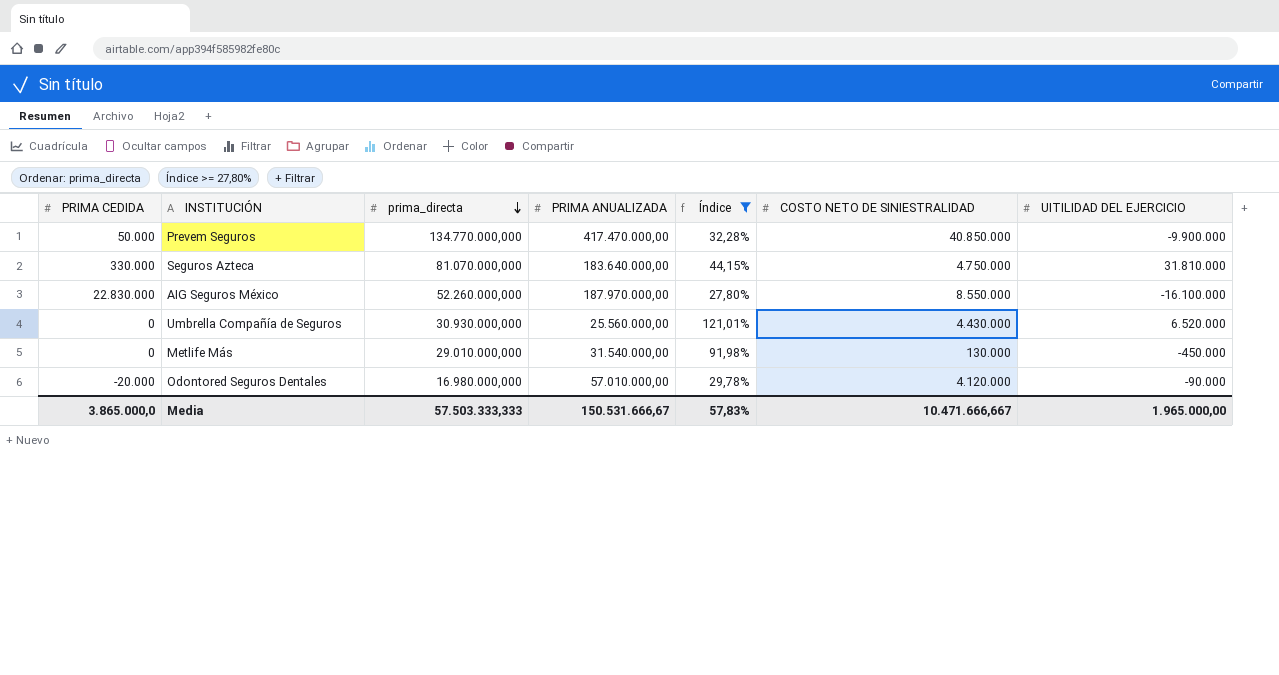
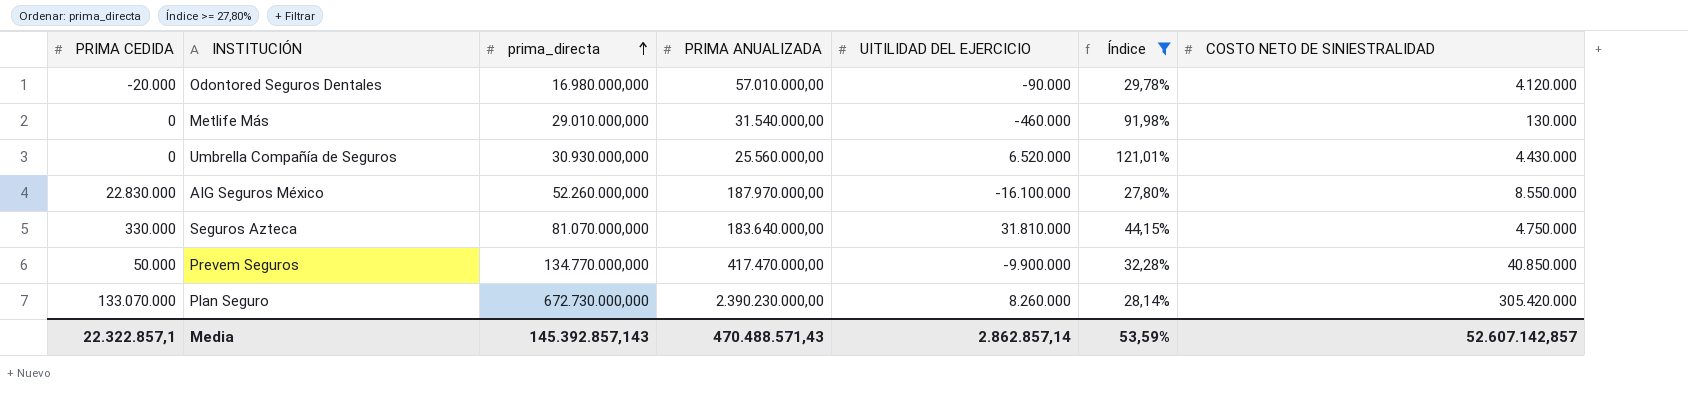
row order: prima_directa descending -> prima_directa ascending
column UITILIDAD DEL EJERCICIO | position: 7 -> 5
Metlife Más | UITILIDAD DEL EJERCICIO: -450.000 -> -460.000
row Plan Seguro: none -> 133.070.000 | 672.730.000,000 | 2.390.230.000,00 | 8.260.000 | 28,14% | 305.420.000
Media | PRIMA CEDIDA: 3.865.000,0 -> 22.322.857,1
Media | prima_directa: 57.503.333,333 -> 145.392.857,143
Media | PRIMA ANUALIZADA: 150.531.666,67 -> 470.488.571,43
Media | UITILIDAD DEL EJERCICIO: 1.965.000,00 -> 2.862.857,14
Media | Índice: 57,83% -> 53,59%
Media | COSTO NETO DE SINIESTRALIDAD: 10.471.666,667 -> 52.607.142,857

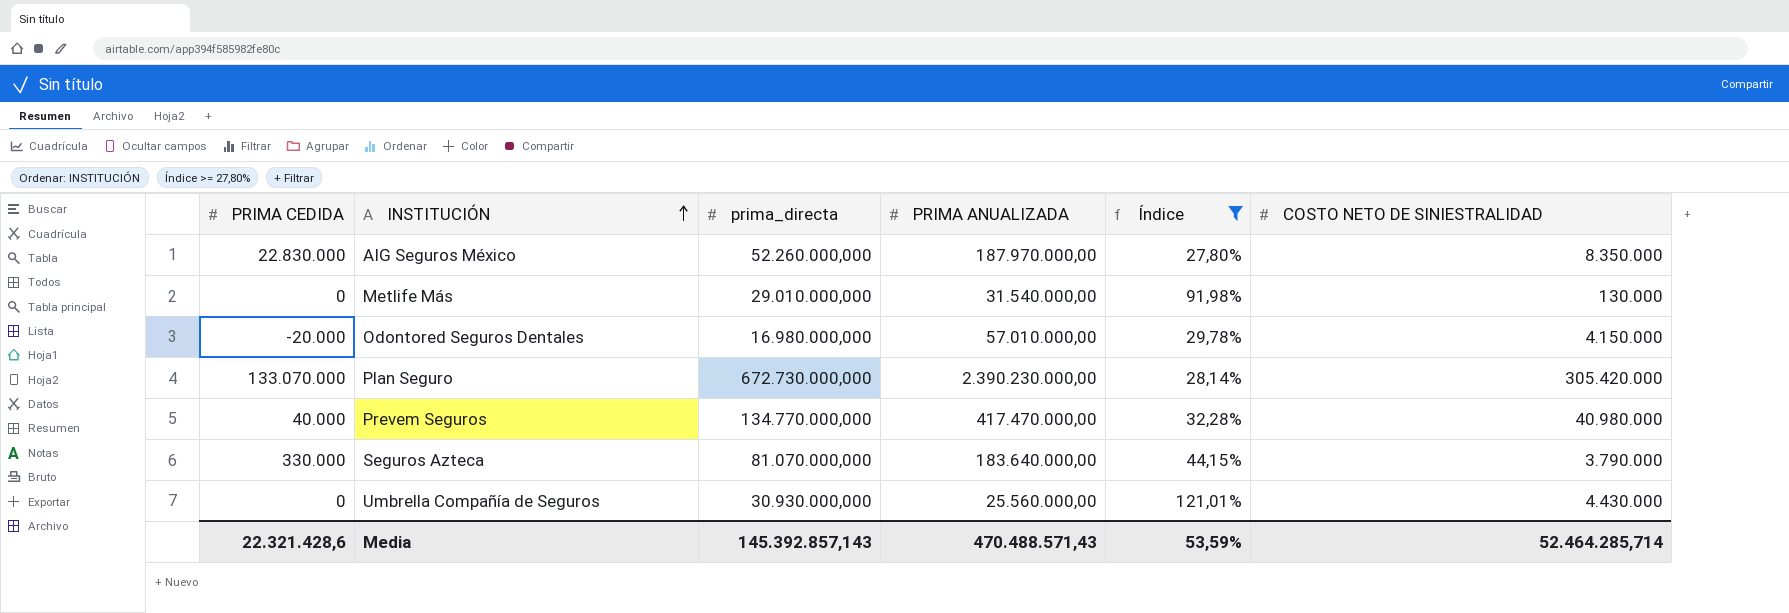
row order: prima_directa ascending -> INSTITUCIÓN ascending
column UITILIDAD DEL EJERCICIO | position: 5 -> none
AIG Seguros México | COSTO NETO DE SINIESTRALIDAD: 8.550.000 -> 8.350.000
Odontored Seguros Dentales | COSTO NETO DE SINIESTRALIDAD: 4.120.000 -> 4.150.000
Prevem Seguros | PRIMA CEDIDA: 50.000 -> 40.000
Prevem Seguros | COSTO NETO DE SINIESTRALIDAD: 40.850.000 -> 40.980.000
Seguros Azteca | COSTO NETO DE SINIESTRALIDAD: 4.750.000 -> 3.790.000
Media | PRIMA CEDIDA: 22.322.857,1 -> 22.321.428,6
Media | COSTO NETO DE SINIESTRALIDAD: 52.607.142,857 -> 52.464.285,714

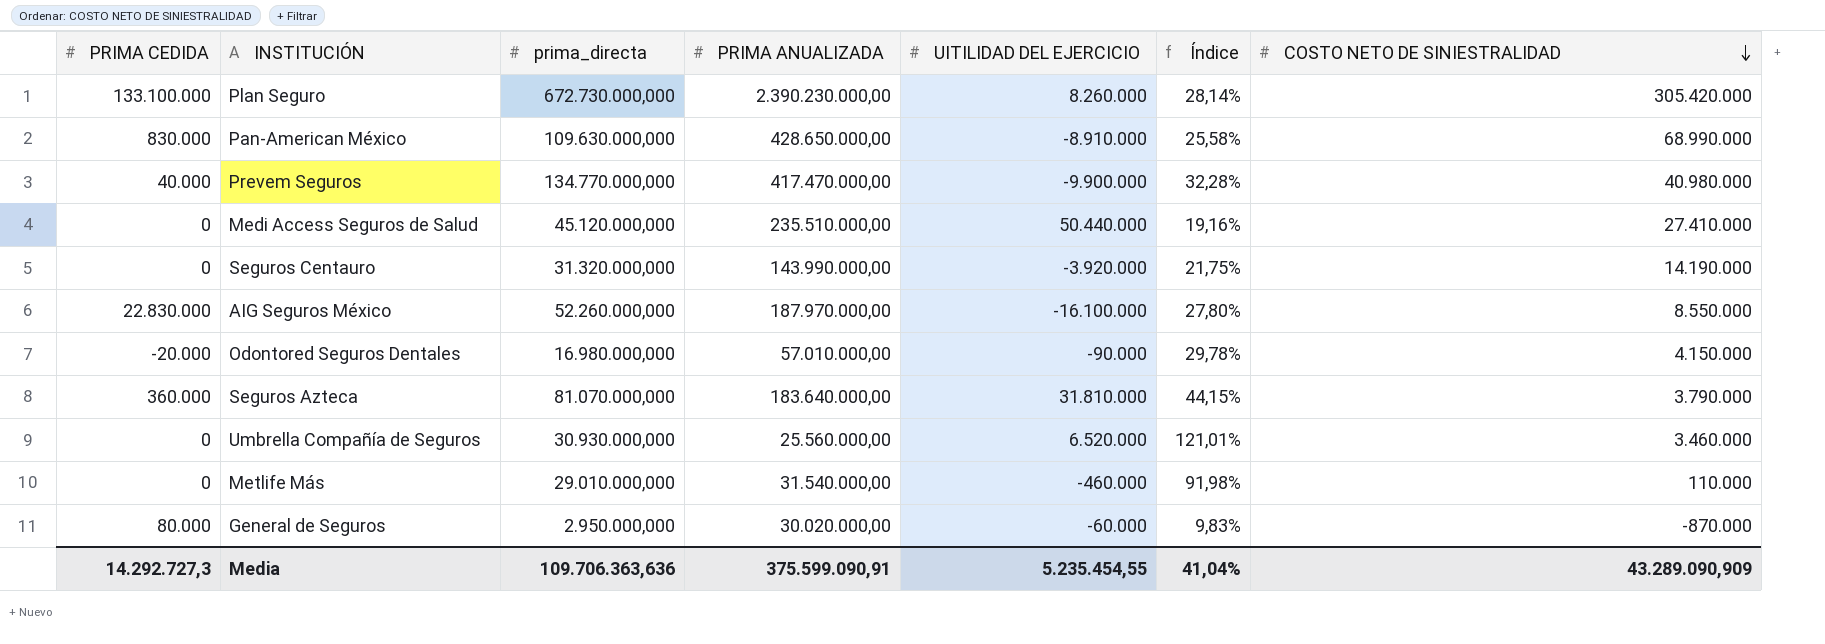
filter: Índice >= 27,80% -> none
row order: INSTITUCIÓN ascending -> COSTO NETO DE SINIESTRALIDAD descending
column UITILIDAD DEL EJERCICIO | position: none -> 5
Plan Seguro | PRIMA CEDIDA: 133.070.000 -> 133.100.000
AIG Seguros México | COSTO NETO DE SINIESTRALIDAD: 8.350.000 -> 8.550.000
Seguros Azteca | PRIMA CEDIDA: 330.000 -> 360.000
Umbrella Compañía de Seguros | COSTO NETO DE SINIESTRALIDAD: 4.430.000 -> 3.460.000
Metlife Más | COSTO NETO DE SINIESTRALIDAD: 130.000 -> 110.000
Media | PRIMA CEDIDA: 22.321.428,6 -> 14.292.727,3
Media | prima_directa: 145.392.857,143 -> 109.706.363,636
Media | PRIMA ANUALIZADA: 470.488.571,43 -> 375.599.090,91
Media | Índice: 53,59% -> 41,04%
Media | COSTO NETO DE SINIESTRALIDAD: 52.464.285,714 -> 43.289.090,909

